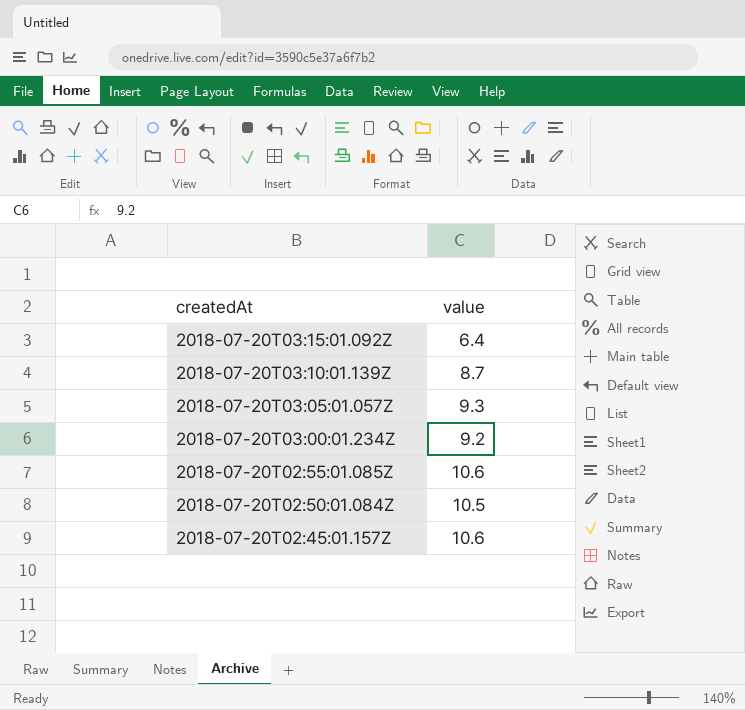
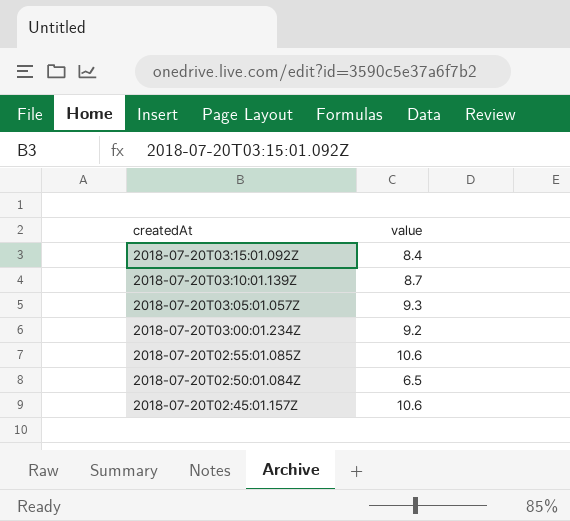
2018-07-20T03:15:01.092Z | value: 6.4 -> 8.4
2018-07-20T02:50:01.084Z | value: 10.5 -> 6.5

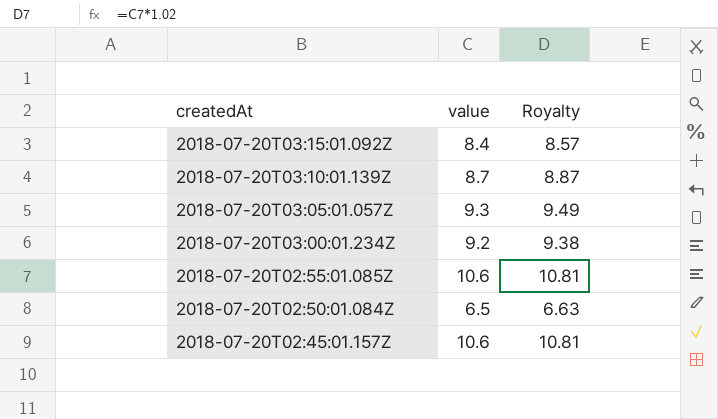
column Royalty | formula: none -> [value] * 1.02

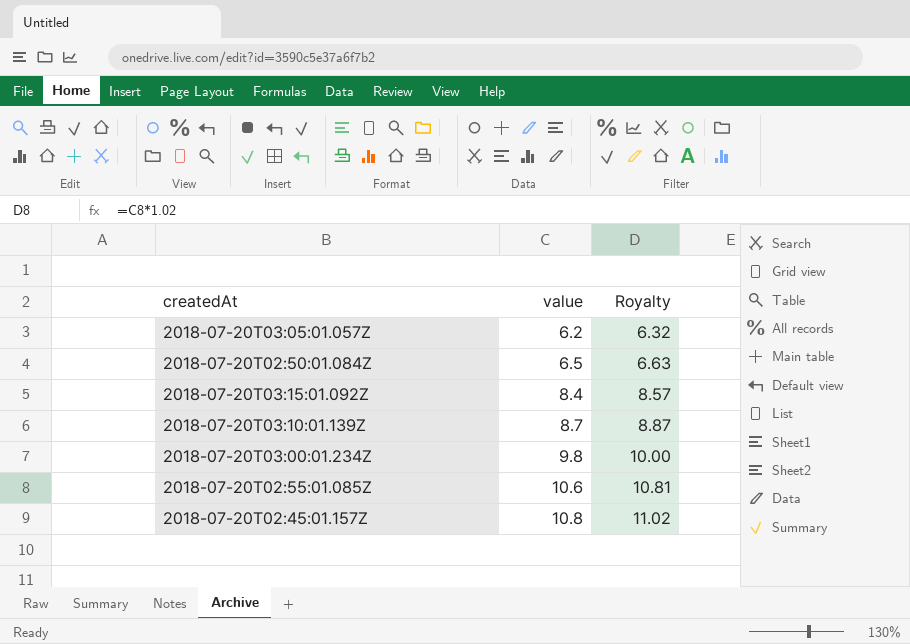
row order: createdAt descending -> value ascending
2018-07-20T03:05:01.057Z | value: 9.3 -> 6.2
2018-07-20T03:05:01.057Z | Royalty: 9.49 -> 6.32
2018-07-20T03:00:01.234Z | value: 9.2 -> 9.8
2018-07-20T03:00:01.234Z | Royalty: 9.38 -> 10.00
2018-07-20T02:45:01.157Z | value: 10.6 -> 10.8
2018-07-20T02:45:01.157Z | Royalty: 10.81 -> 11.02

